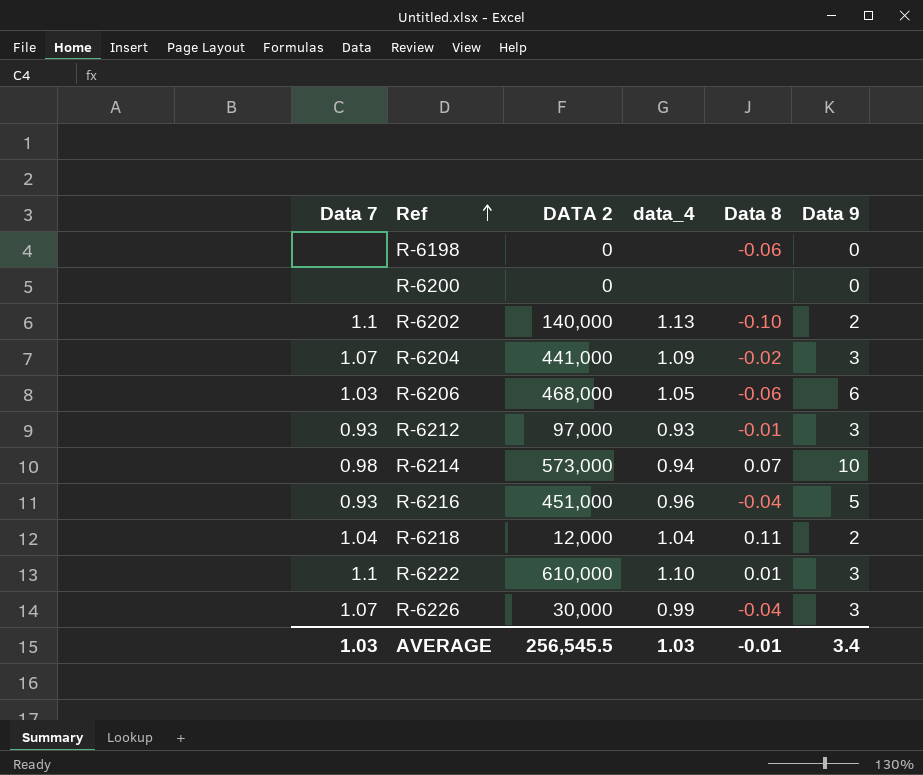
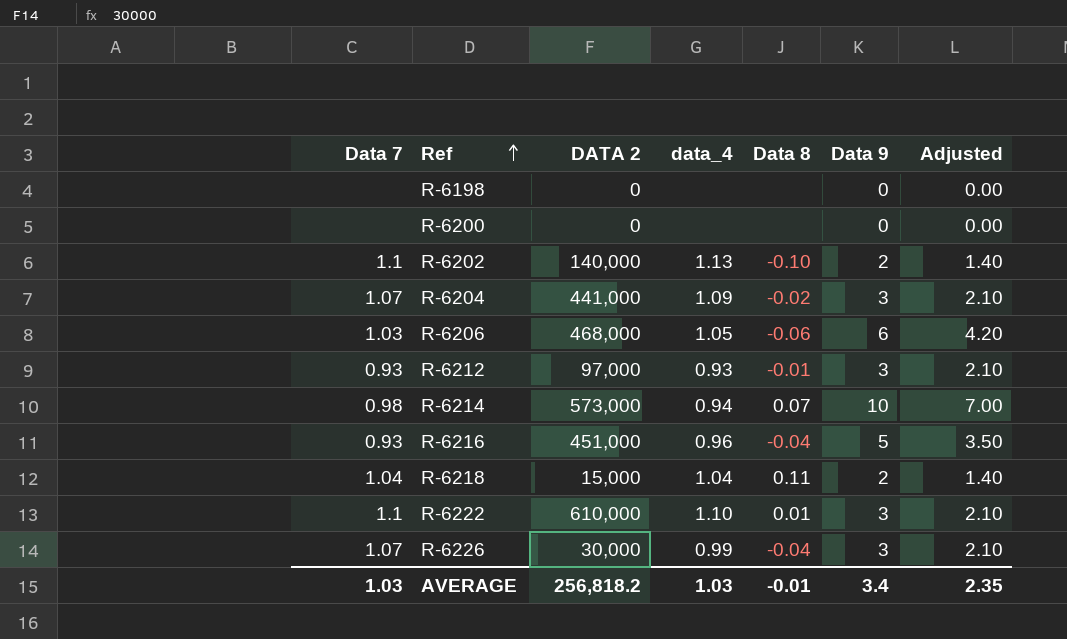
column Adjusted | formula: none -> [Data 9] * 0.7
R-6198 | Data 8: -0.06 -> none
R-6218 | DATA 2: 12,000 -> 15,000
AVERAGE | DATA 2: 256,545.5 -> 256,818.2

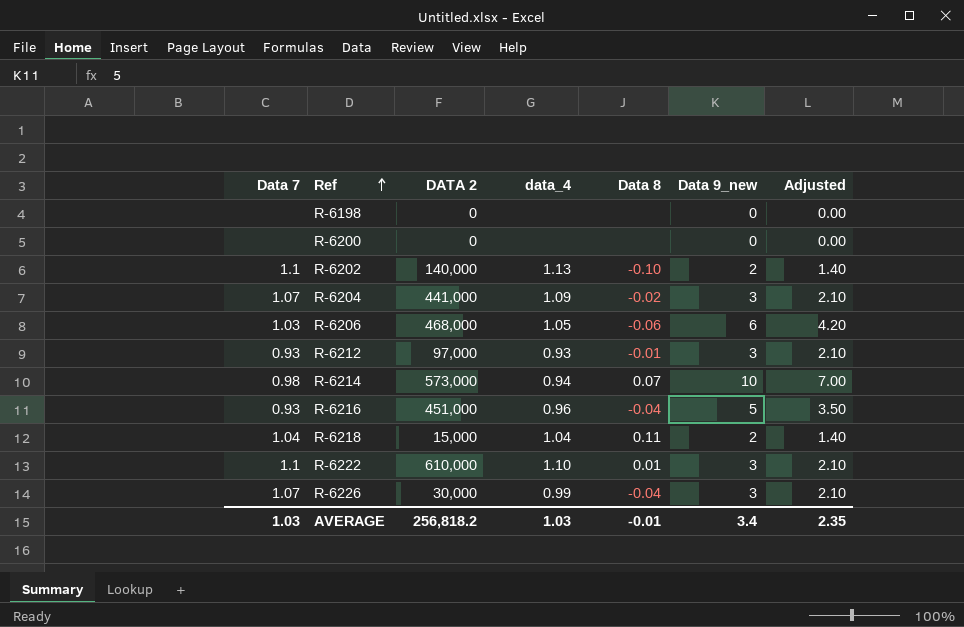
column name: Data 9 -> Data 9_new

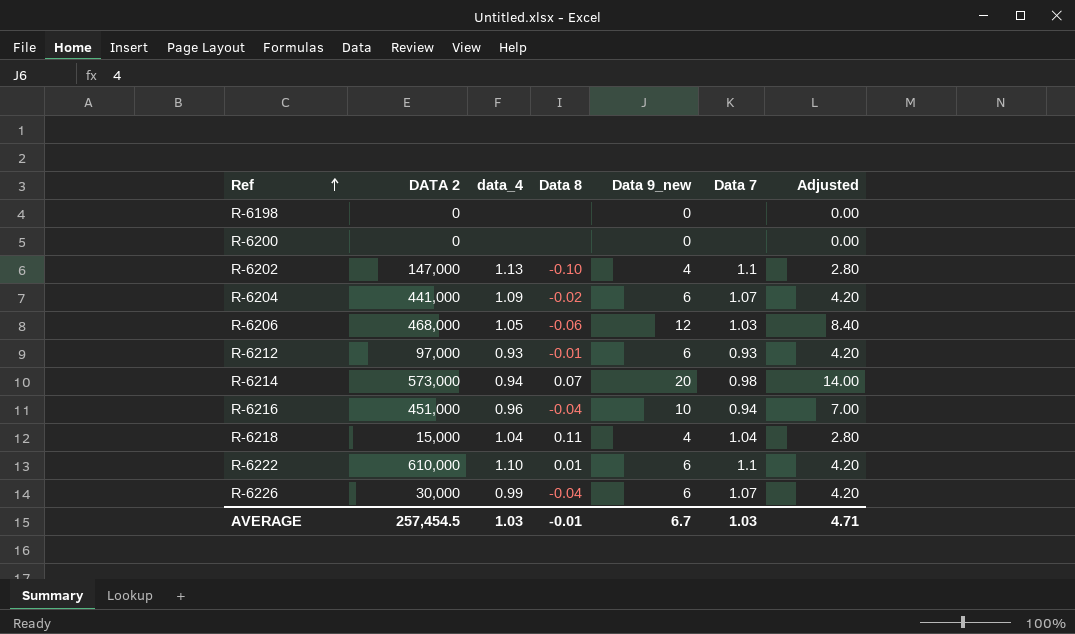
column Data 7 | position: 1 -> 6
R-6202 | DATA 2: 140,000 -> 147,000
R-6202 | Data 9_new: 2 -> 4
R-6202 | Adjusted: 1.40 -> 2.80
R-6204 | Data 9_new: 3 -> 6
R-6204 | Adjusted: 2.10 -> 4.20
R-6206 | Data 9_new: 6 -> 12
R-6206 | Adjusted: 4.20 -> 8.40
R-6212 | Data 9_new: 3 -> 6
R-6212 | Adjusted: 2.10 -> 4.20
R-6214 | Data 9_new: 10 -> 20
R-6214 | Adjusted: 7.00 -> 14.00
R-6216 | Data 9_new: 5 -> 10
R-6216 | Data 7: 0.93 -> 0.94
R-6216 | Adjusted: 3.50 -> 7.00
R-6218 | Data 9_new: 2 -> 4
R-6218 | Adjusted: 1.40 -> 2.80
R-6222 | Data 9_new: 3 -> 6
R-6222 | Adjusted: 2.10 -> 4.20
R-6226 | Data 9_new: 3 -> 6
R-6226 | Adjusted: 2.10 -> 4.20
AVERAGE | DATA 2: 256,818.2 -> 257,454.5
AVERAGE | Data 9_new: 3.4 -> 6.7
AVERAGE | Adjusted: 2.35 -> 4.71

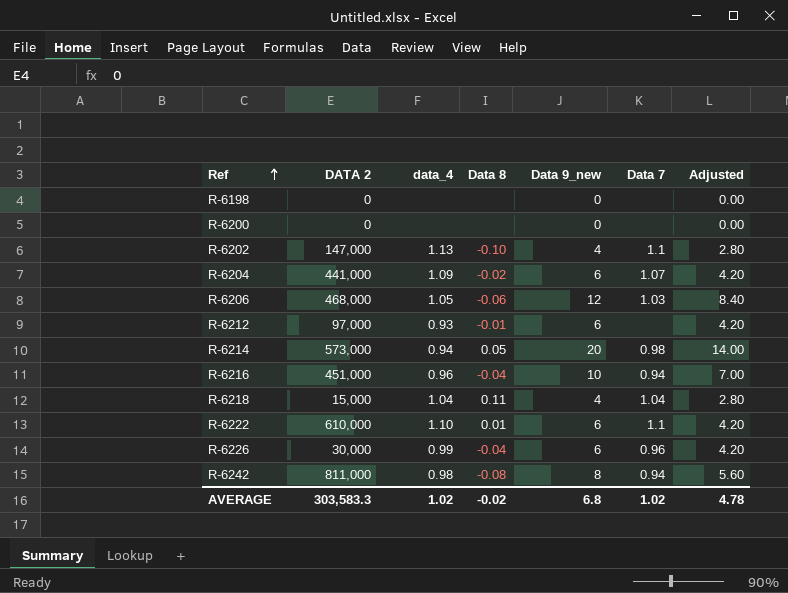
R-6212 | Data 7: 0.93 -> none
R-6214 | Data 8: 0.07 -> 0.05
R-6226 | Data 7: 1.07 -> 0.96
row R-6242: none -> 811,000 | 0.98 | -0.08 | 8 | 0.94 | 5.60
AVERAGE | DATA 2: 257,454.5 -> 303,583.3
AVERAGE | data_4: 1.03 -> 1.02
AVERAGE | Data 8: -0.01 -> -0.02
AVERAGE | Data 9_new: 6.7 -> 6.8
AVERAGE | Data 7: 1.03 -> 1.02
AVERAGE | Adjusted: 4.71 -> 4.78

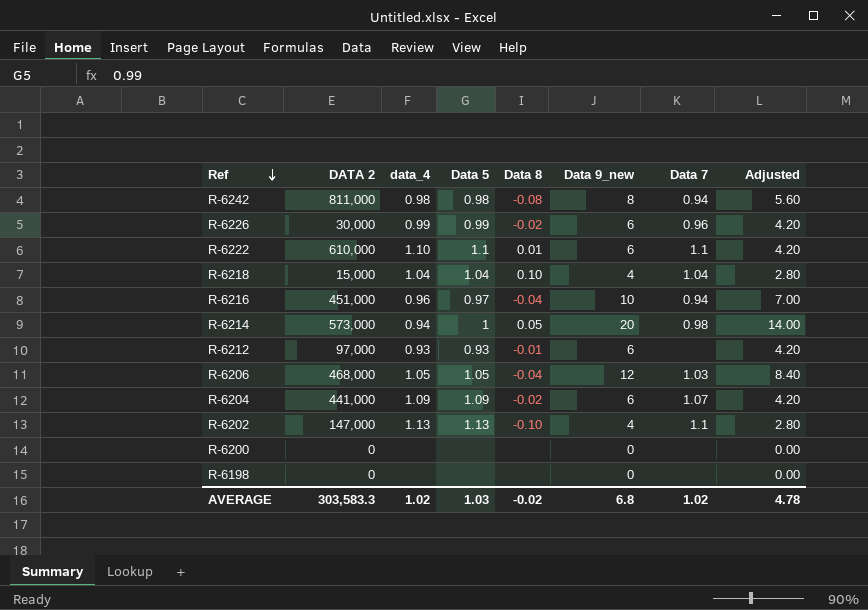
row order: Ref ascending -> Ref descending
column Data 5 | position: none -> 4
R-6226 | Data 8: -0.04 -> -0.02
R-6218 | Data 8: 0.11 -> 0.10
R-6206 | Data 8: -0.06 -> -0.04

